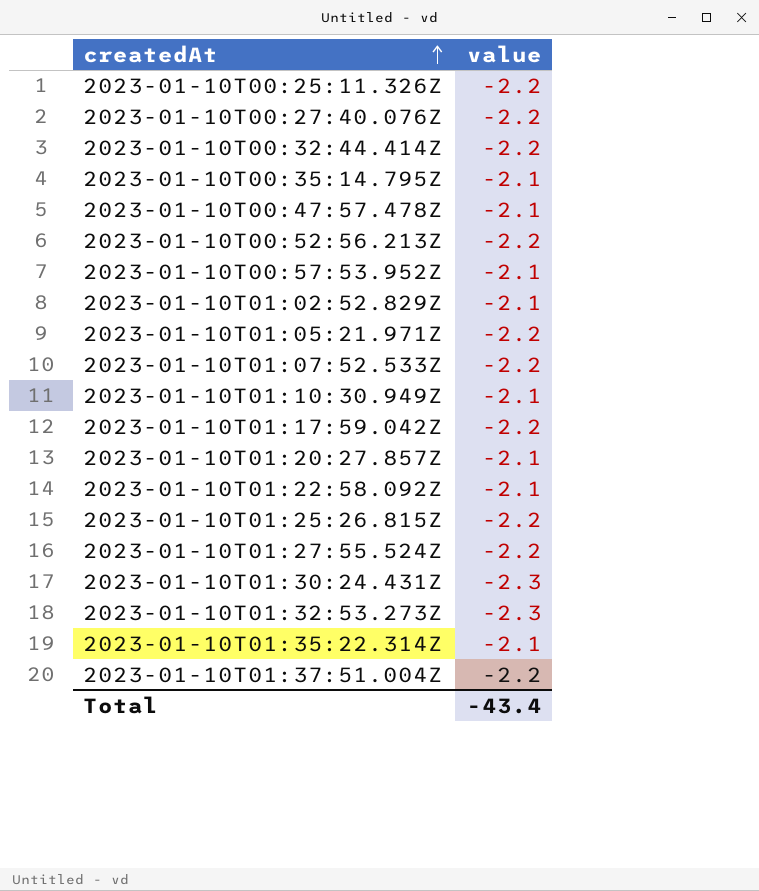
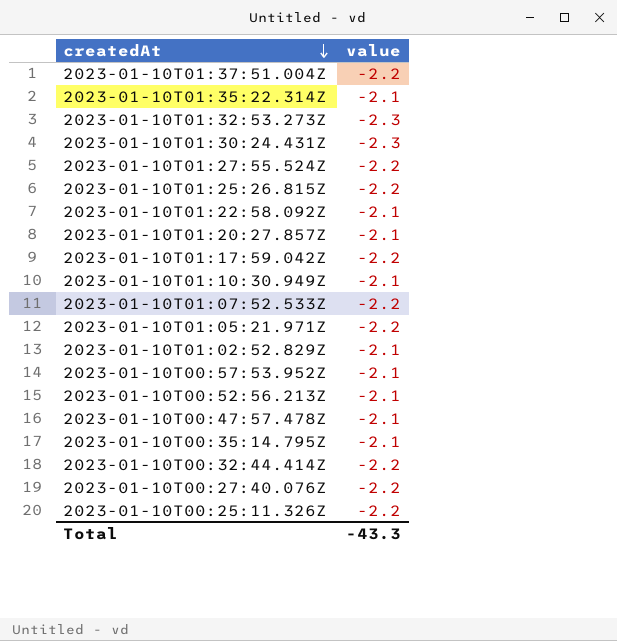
row order: createdAt ascending -> createdAt descending
2023-01-10T00:52:56.213Z | value: -2.2 -> -2.1
Total | value: -43.4 -> -43.3

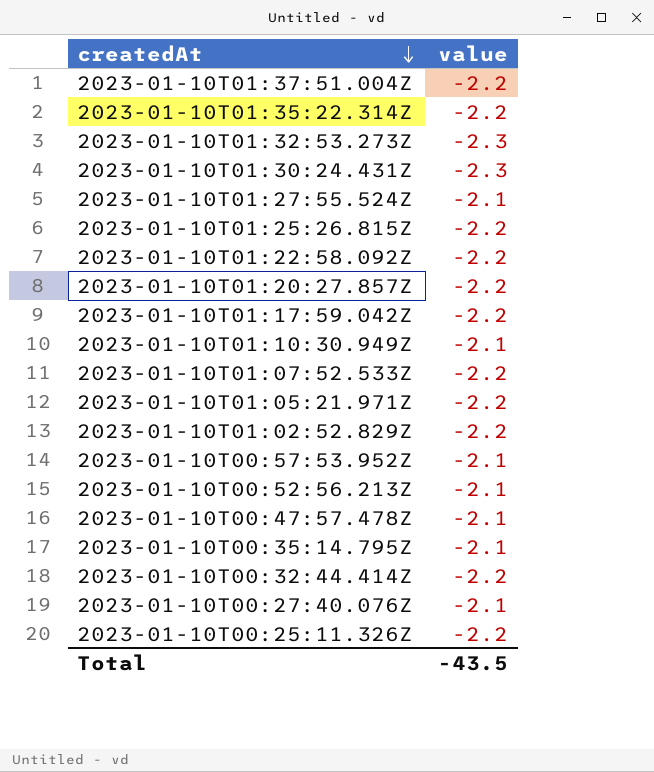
2023-01-10T01:35:22.314Z | value: -2.1 -> -2.2
2023-01-10T01:27:55.524Z | value: -2.2 -> -2.1
2023-01-10T01:22:58.092Z | value: -2.1 -> -2.2
2023-01-10T01:20:27.857Z | value: -2.1 -> -2.2
2023-01-10T01:02:52.829Z | value: -2.1 -> -2.2
2023-01-10T00:27:40.076Z | value: -2.2 -> -2.1
Total | value: -43.3 -> -43.5

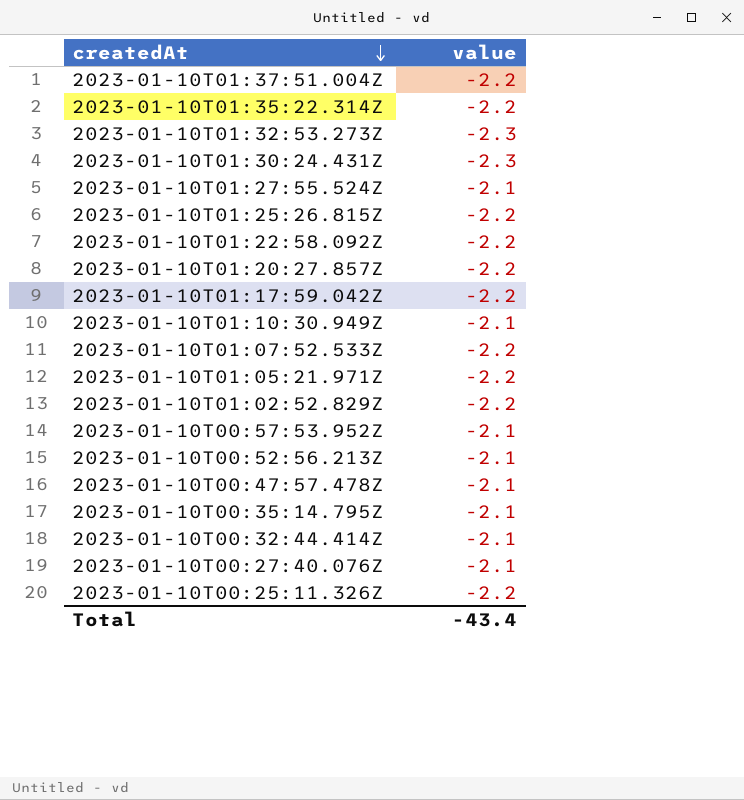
2023-01-10T00:32:44.414Z | value: -2.2 -> -2.1
Total | value: -43.5 -> -43.4

